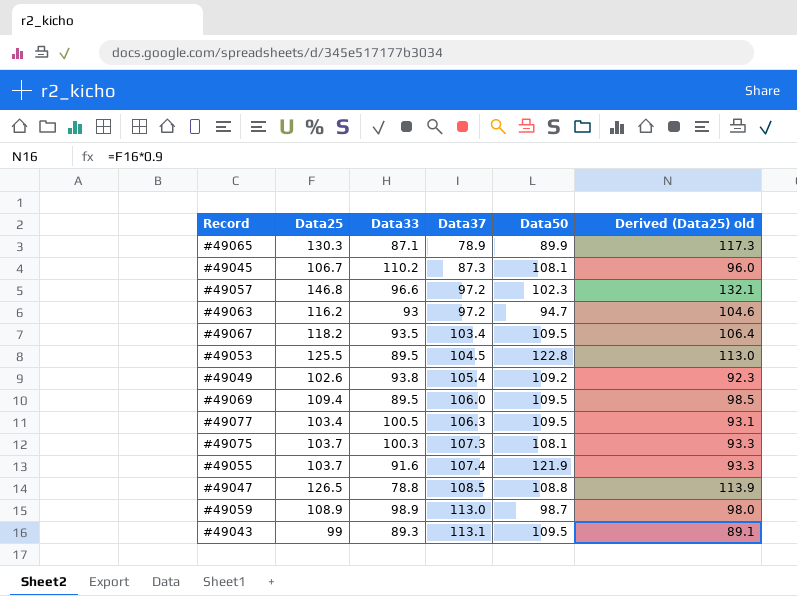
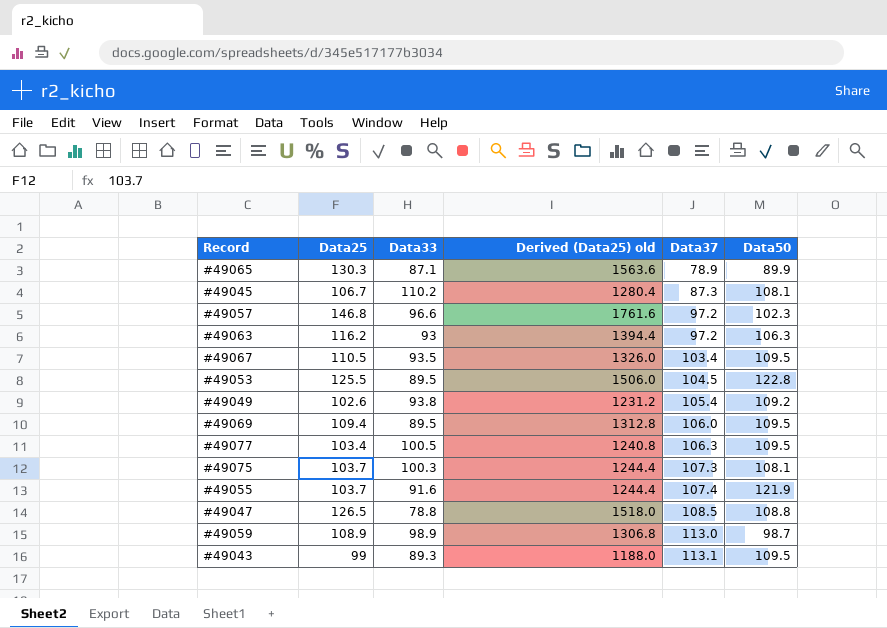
column Derived (Data25) old | formula: [Data25] * 0.9 -> [Data25] * 12
column Derived (Data25) old | position: 6 -> 4
#49063 | Data50: 94.7 -> 106.3
#49067 | Data25: 118.2 -> 110.5

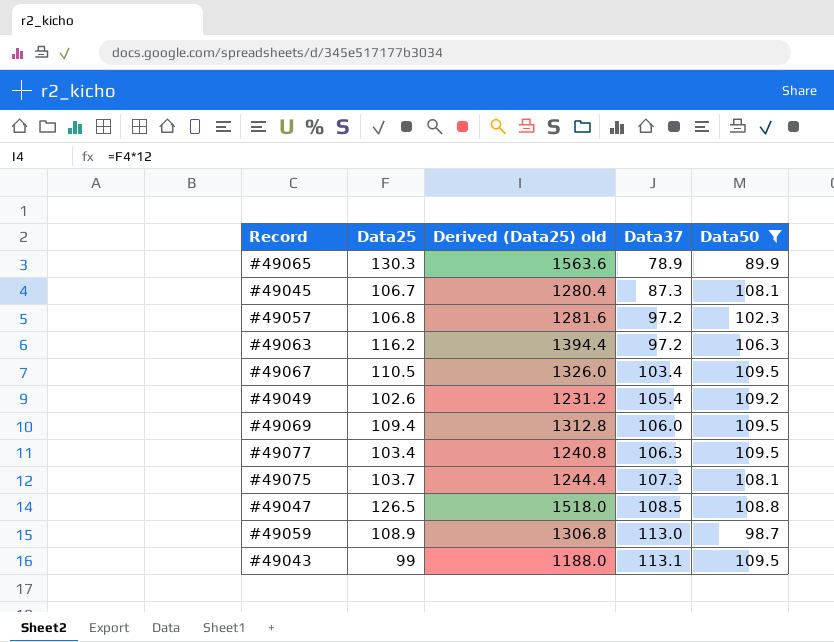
filter: none -> Data50 <= 109.5
column Data33 | position: 3 -> none
#49057 | Data25: 146.8 -> 106.8
#49057 | Derived (Data25) old: 1761.6 -> 1281.6

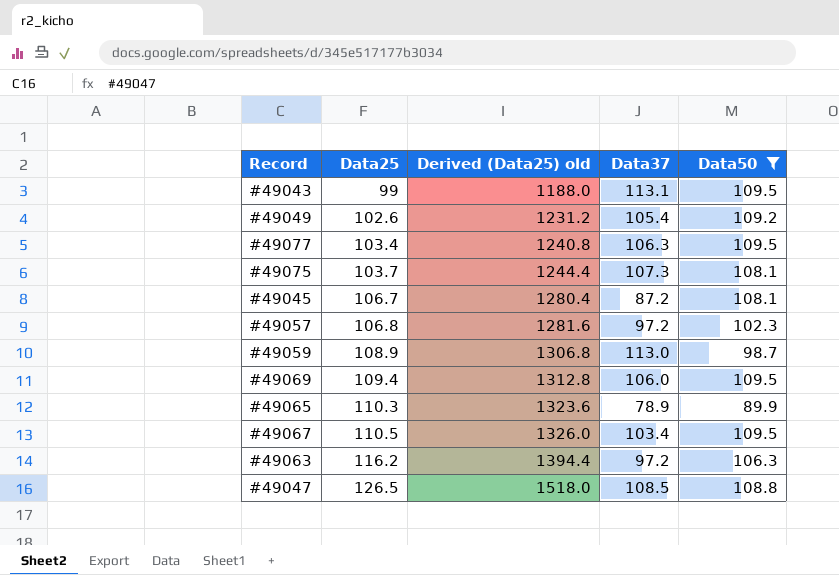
row order: Data37 ascending -> Data25 ascending
#49045 | Data37: 87.3 -> 87.2
#49065 | Data25: 130.3 -> 110.3
#49065 | Derived (Data25) old: 1563.6 -> 1323.6

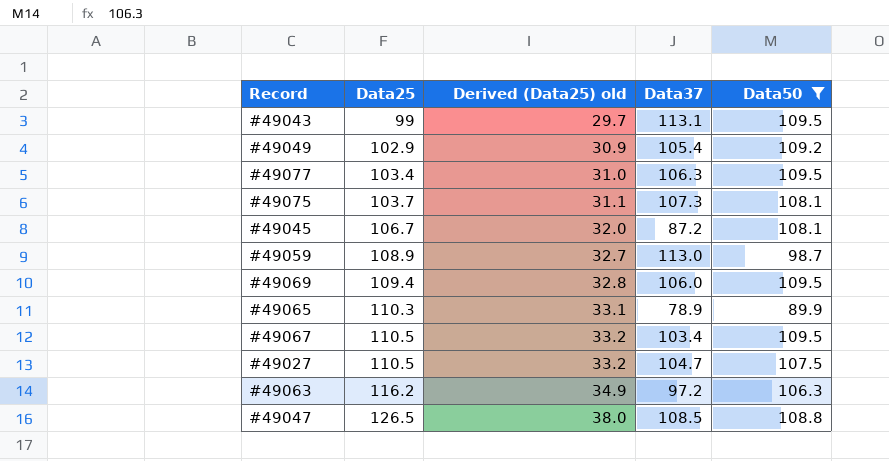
column Derived (Data25) old | formula: [Data25] * 12 -> [Data25] * 0.3
row #49057: 106.8 | 1281.6 | 97.2 | 102.3 -> none
#49049 | Data25: 102.6 -> 102.9
row #49027: none -> 110.5 | 33.2 | 104.7 | 107.5

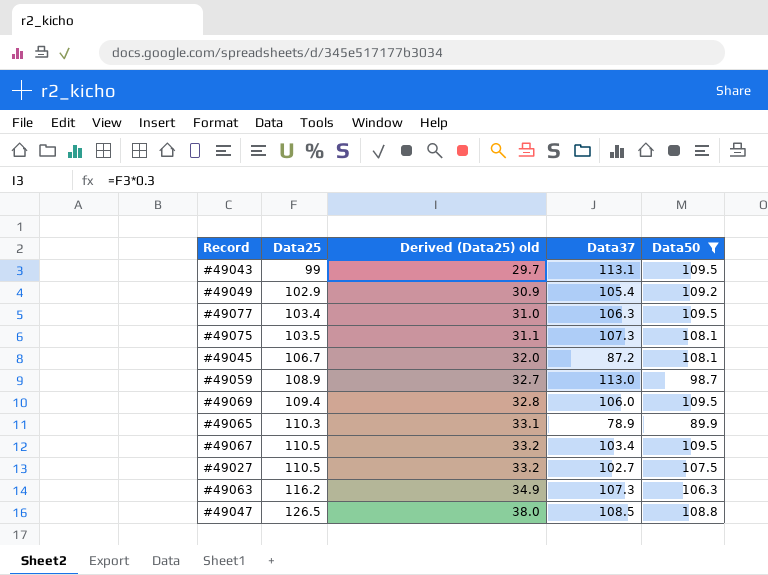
#49075 | Data25: 103.7 -> 103.5
#49027 | Data37: 104.7 -> 102.7
#49063 | Data37: 97.2 -> 107.3

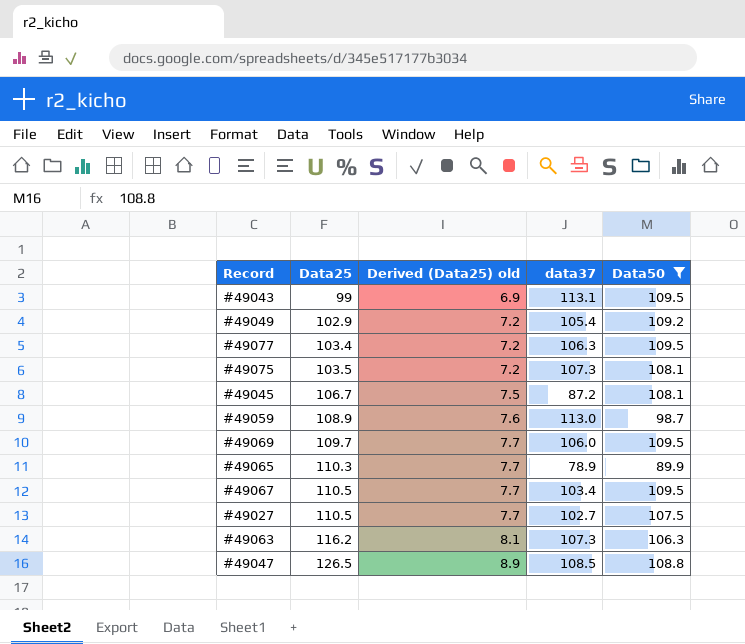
column Derived (Data25) old | formula: [Data25] * 0.3 -> [Data25] * 0.07
column name: Data37 -> data37
#49069 | Data25: 109.4 -> 109.7

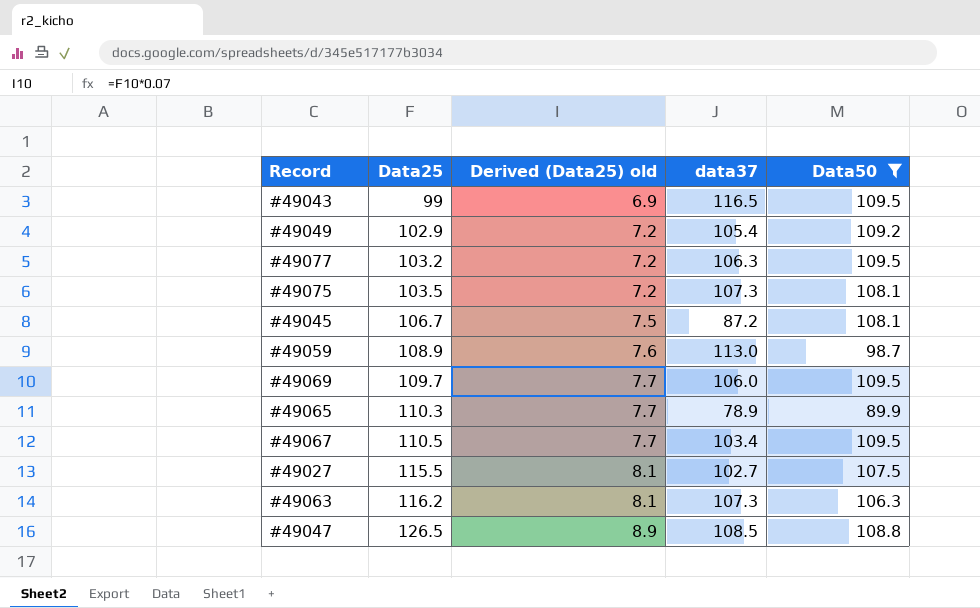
#49043 | data37: 113.1 -> 116.5
#49077 | Data25: 103.4 -> 103.2
#49027 | Data25: 110.5 -> 115.5
#49027 | Derived (Data25) old: 7.7 -> 8.1

